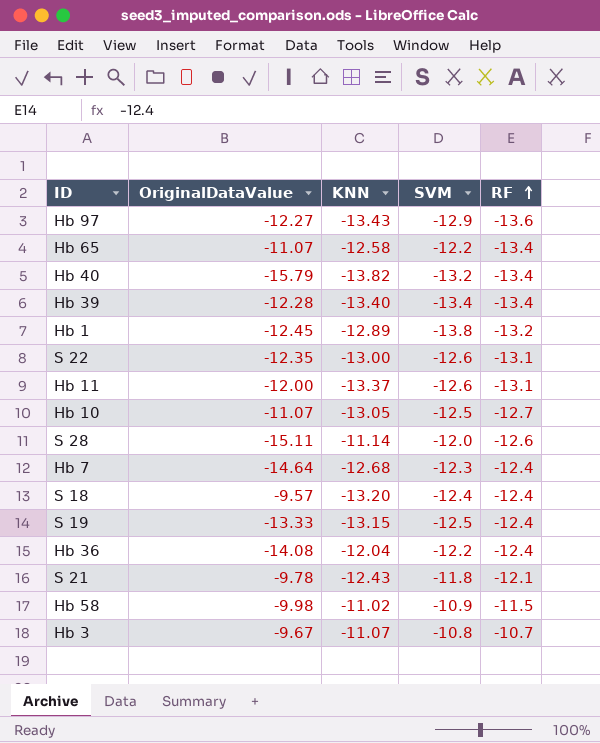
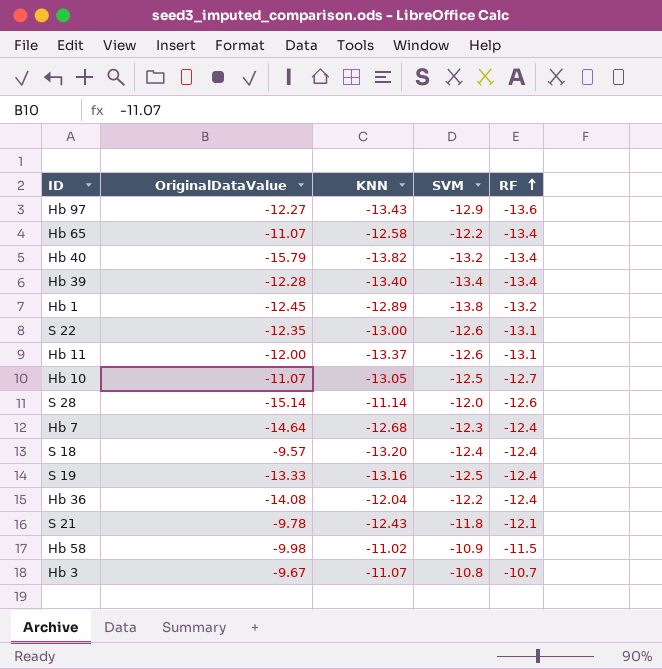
S 28 | OriginalDataValue: -15.11 -> -15.14
S 19 | KNN: -13.15 -> -13.16

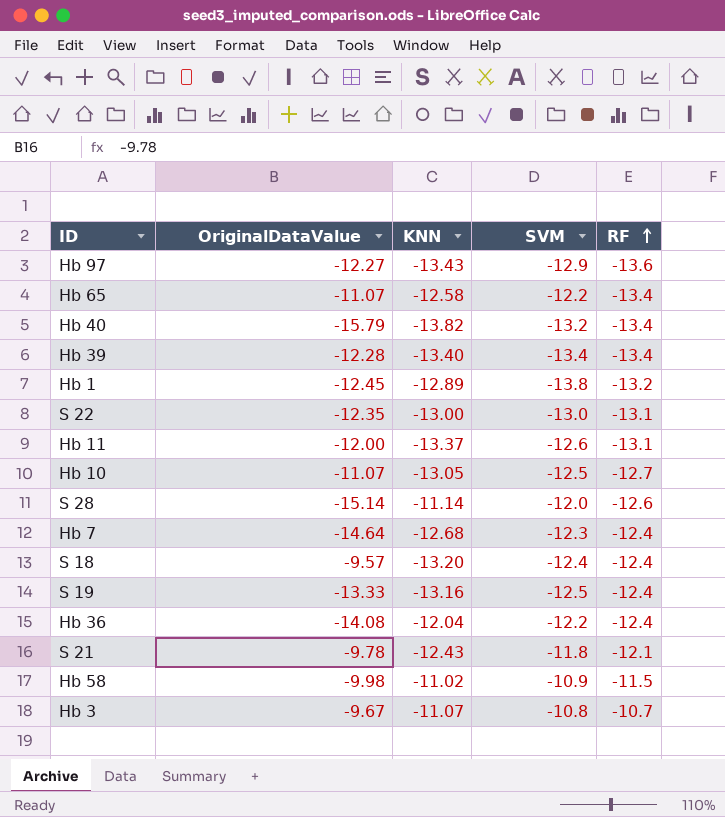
S 22 | SVM: -12.6 -> -13.0

